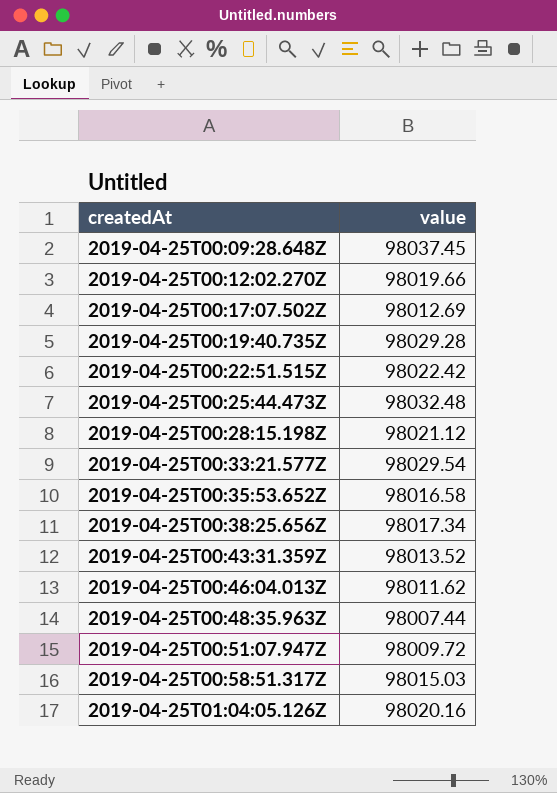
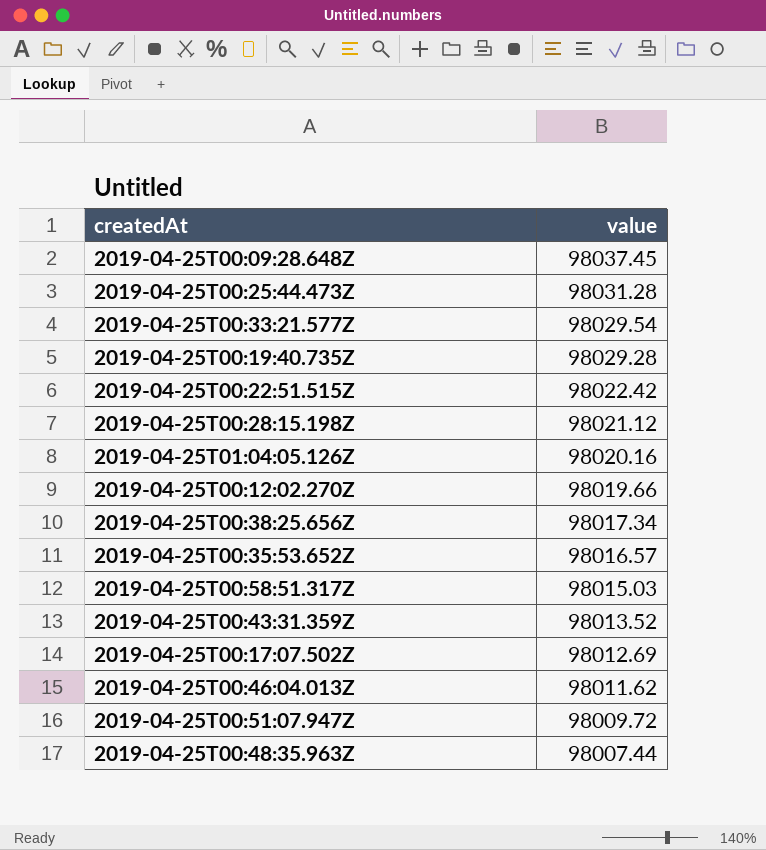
row order: createdAt ascending -> value descending
2019-04-25T00:25:44.473Z | value: 98032.48 -> 98031.28
2019-04-25T00:35:53.652Z | value: 98016.58 -> 98016.57

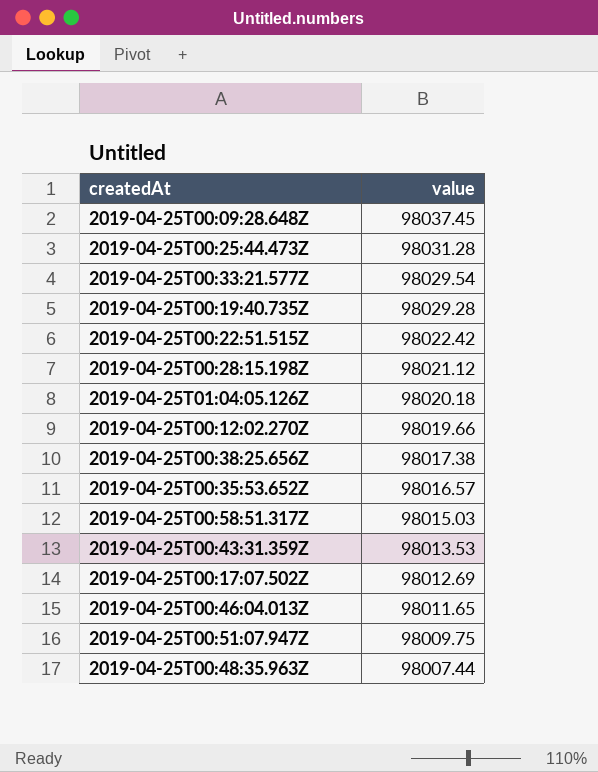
2019-04-25T01:04:05.126Z | value: 98020.16 -> 98020.18
2019-04-25T00:38:25.656Z | value: 98017.34 -> 98017.38
2019-04-25T00:43:31.359Z | value: 98013.52 -> 98013.53
2019-04-25T00:46:04.013Z | value: 98011.62 -> 98011.65
2019-04-25T00:51:07.947Z | value: 98009.72 -> 98009.75

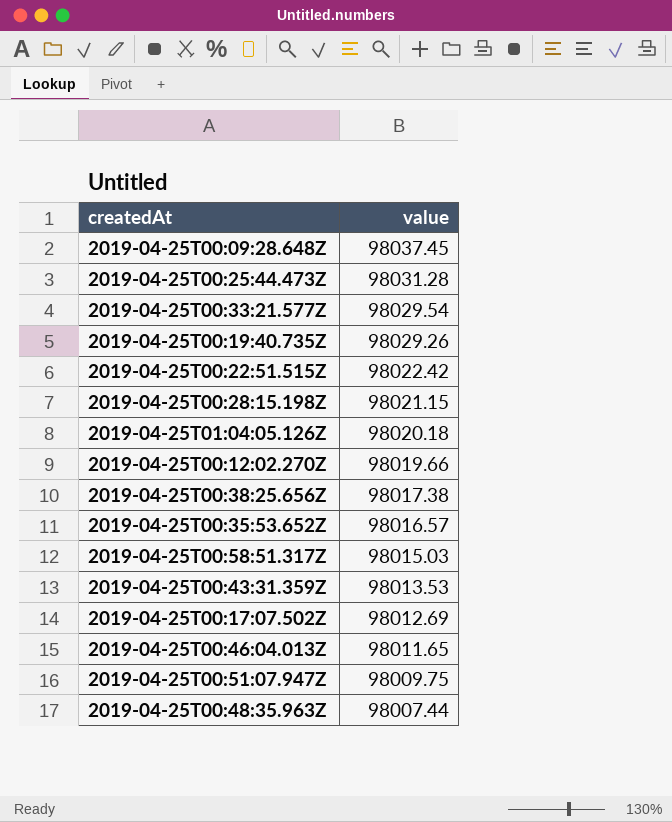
2019-04-25T00:19:40.735Z | value: 98029.28 -> 98029.26
2019-04-25T00:28:15.198Z | value: 98021.12 -> 98021.15

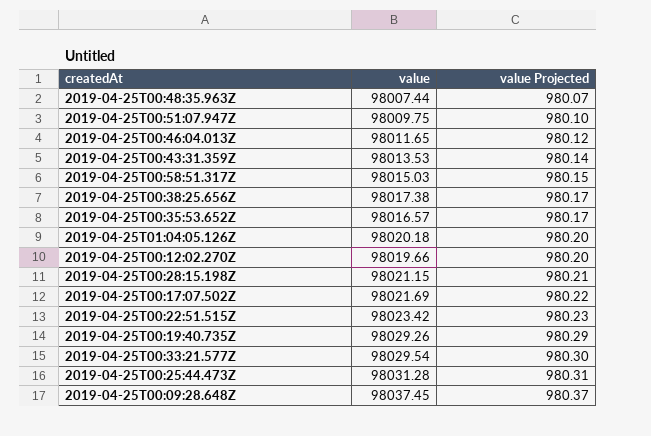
row order: value descending -> value Projected ascending
column value Projected | formula: none -> [value] * 0.01
2019-04-25T00:17:07.502Z | value: 98012.69 -> 98021.69
2019-04-25T00:22:51.515Z | value: 98022.42 -> 98023.42

